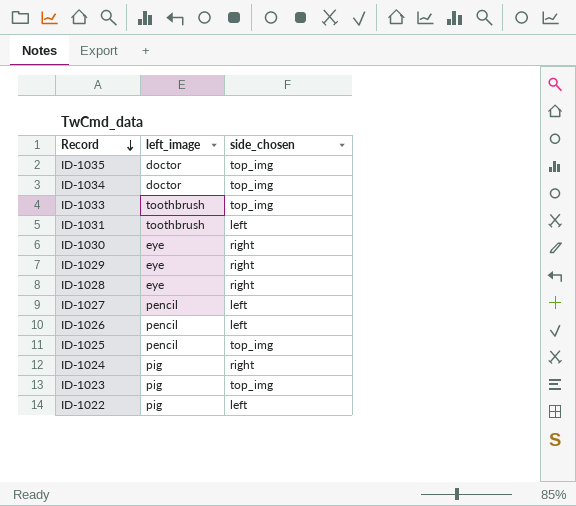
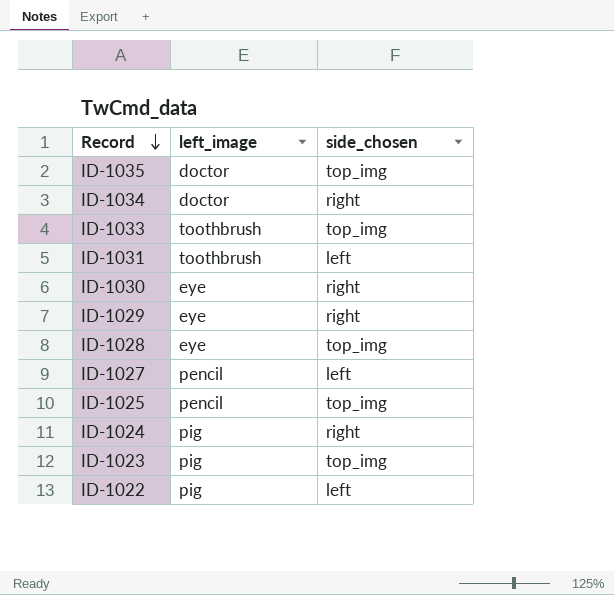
row ID-1026: pencil | left -> none
ID-1034 | side_chosen: top_img -> right
ID-1028 | side_chosen: right -> top_img

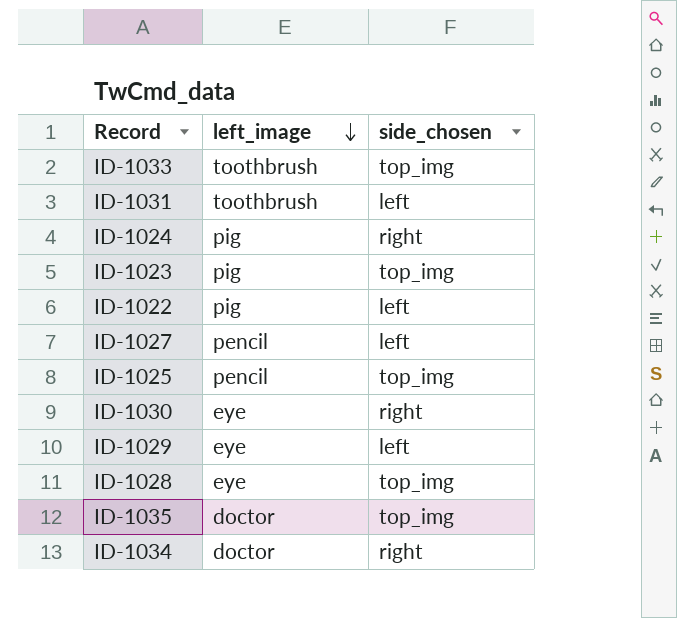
row order: Record descending -> left_image descending
ID-1029 | side_chosen: right -> left

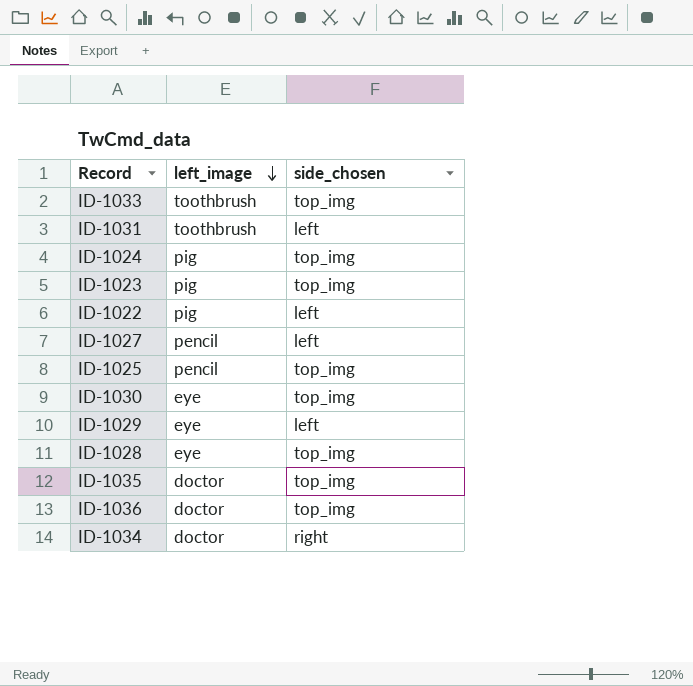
ID-1024 | side_chosen: right -> top_img
ID-1030 | side_chosen: right -> top_img
row ID-1036: none -> doctor | top_img

